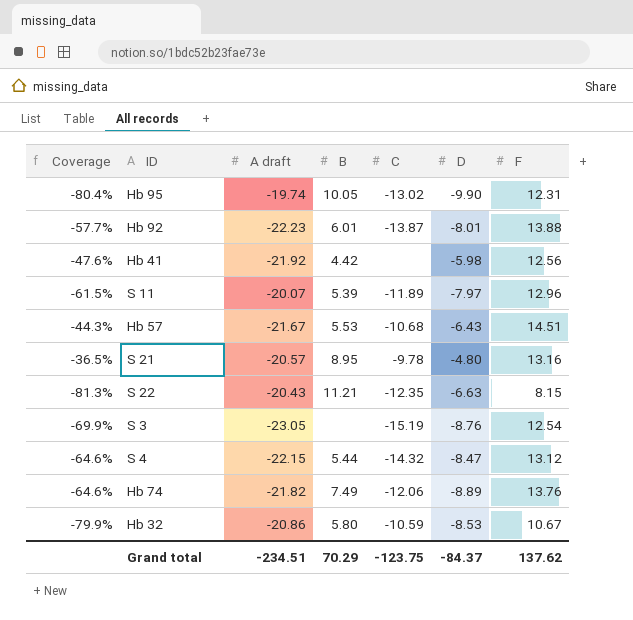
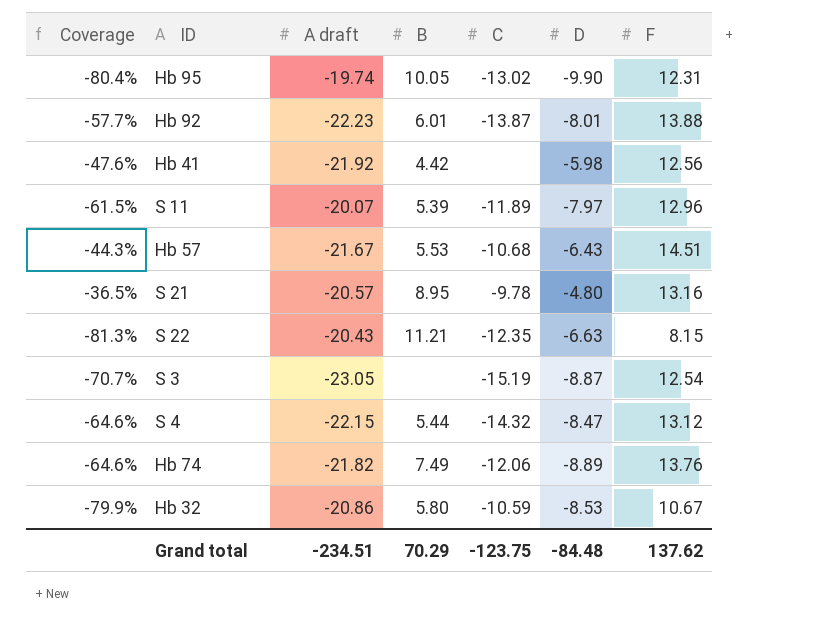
S 3 | Coverage: -69.9% -> -70.7%
S 3 | D: -8.76 -> -8.87
Grand total | D: -84.37 -> -84.48

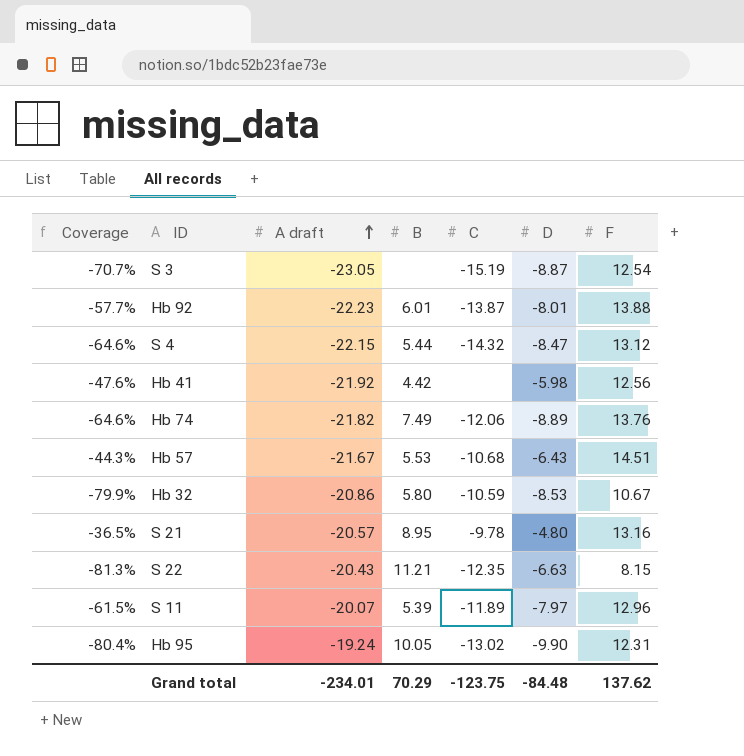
row order: none -> A draft ascending
Hb 95 | A draft: -19.74 -> -19.24
Grand total | A draft: -234.51 -> -234.01

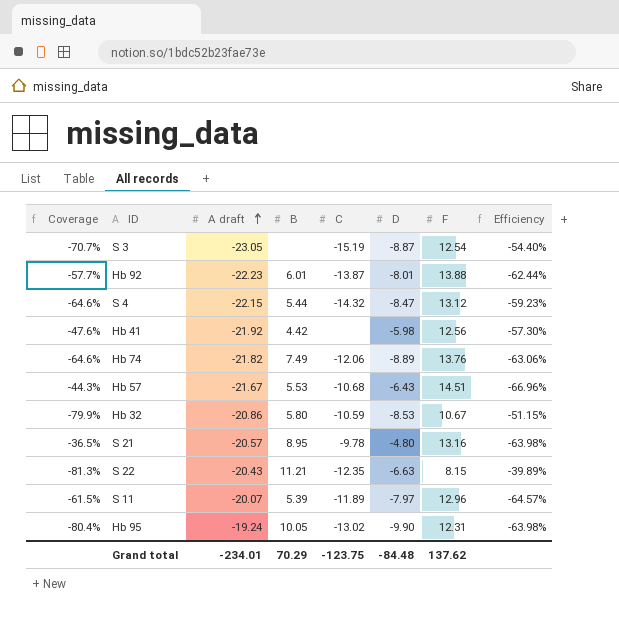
column Efficiency | formula: none -> [F] / [A draft]

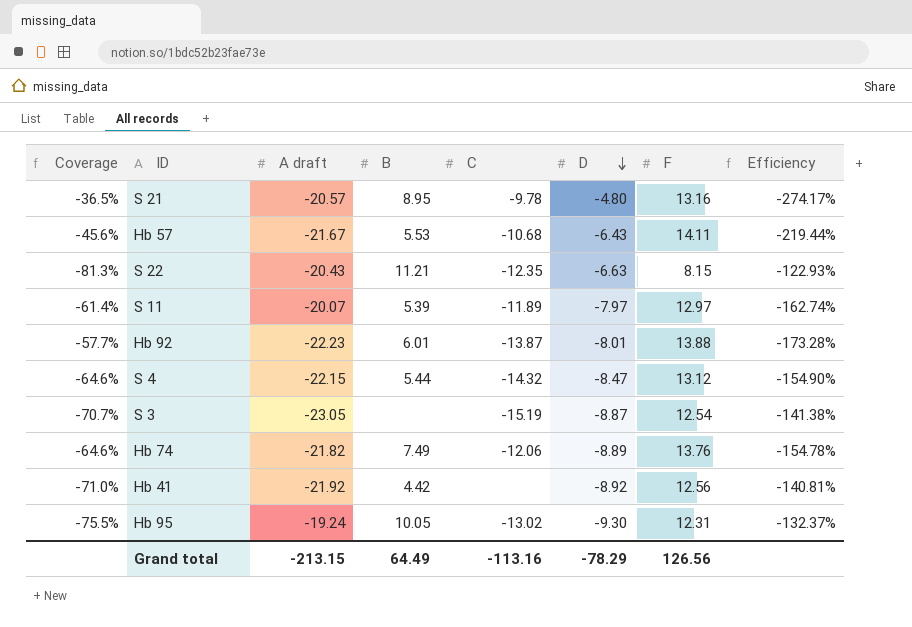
row order: A draft ascending -> D descending
column Efficiency | formula: [F] / [A draft] -> [F] / [D]
row Hb 32: -79.9% | -20.86 | 5.80 | -10.59 | -8.53 | 10.67 | -51.15% -> none
Hb 57 | Coverage: -44.3% -> -45.6%
Hb 57 | F: 14.51 -> 14.11
S 11 | Coverage: -61.5% -> -61.4%
S 11 | F: 12.96 -> 12.97
Hb 41 | Coverage: -47.6% -> -71.0%
Hb 41 | D: -5.98 -> -8.92
Hb 95 | Coverage: -80.4% -> -75.5%
Hb 95 | D: -9.90 -> -9.30
Grand total | A draft: -234.01 -> -213.15
Grand total | B: 70.29 -> 64.49
Grand total | C: -123.75 -> -113.16
Grand total | D: -84.48 -> -78.29
Grand total | F: 137.62 -> 126.56

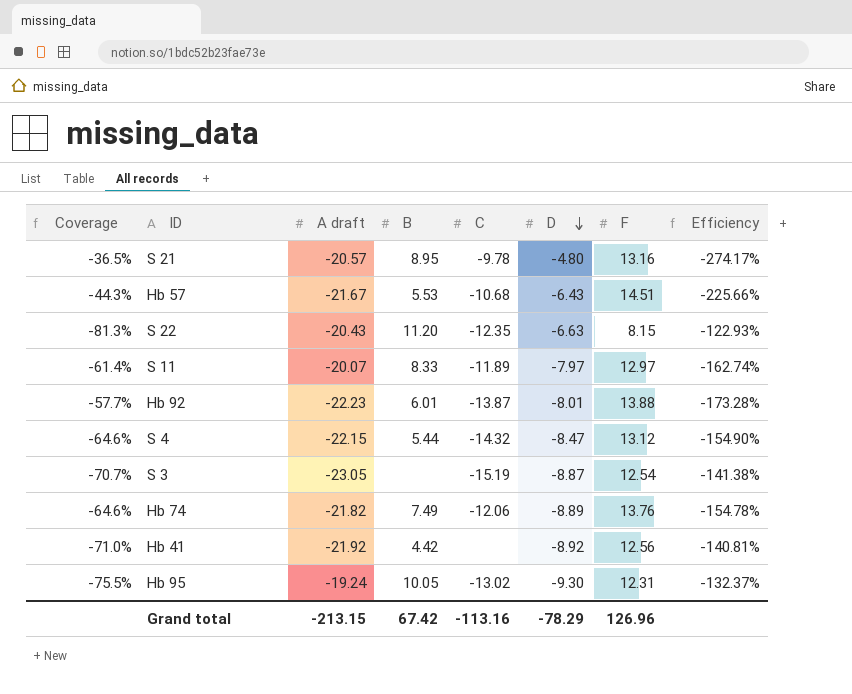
Hb 57 | Coverage: -45.6% -> -44.3%
Hb 57 | F: 14.11 -> 14.51
Hb 57 | Efficiency: -219.44% -> -225.66%
S 22 | B: 11.21 -> 11.20
S 11 | B: 5.39 -> 8.33
Grand total | B: 64.49 -> 67.42
Grand total | F: 126.56 -> 126.96

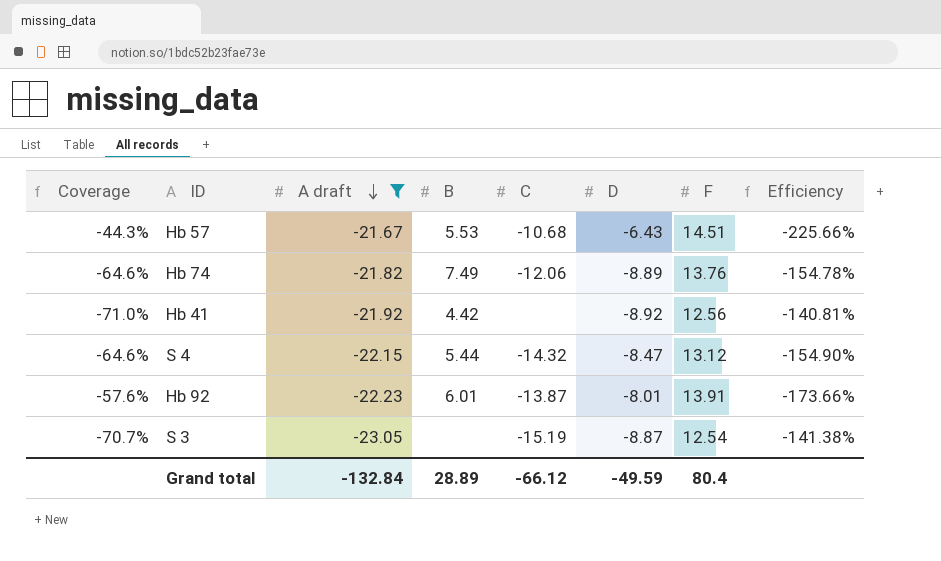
filter: none -> A draft <= -21.67
row order: D descending -> A draft descending
Hb 92 | Coverage: -57.7% -> -57.6%
Hb 92 | F: 13.88 -> 13.91
Hb 92 | Efficiency: -173.28% -> -173.66%
Grand total | A draft: -213.15 -> -132.84
Grand total | B: 67.42 -> 28.89
Grand total | C: -113.16 -> -66.12
Grand total | D: -78.29 -> -49.59
Grand total | F: 126.96 -> 80.4

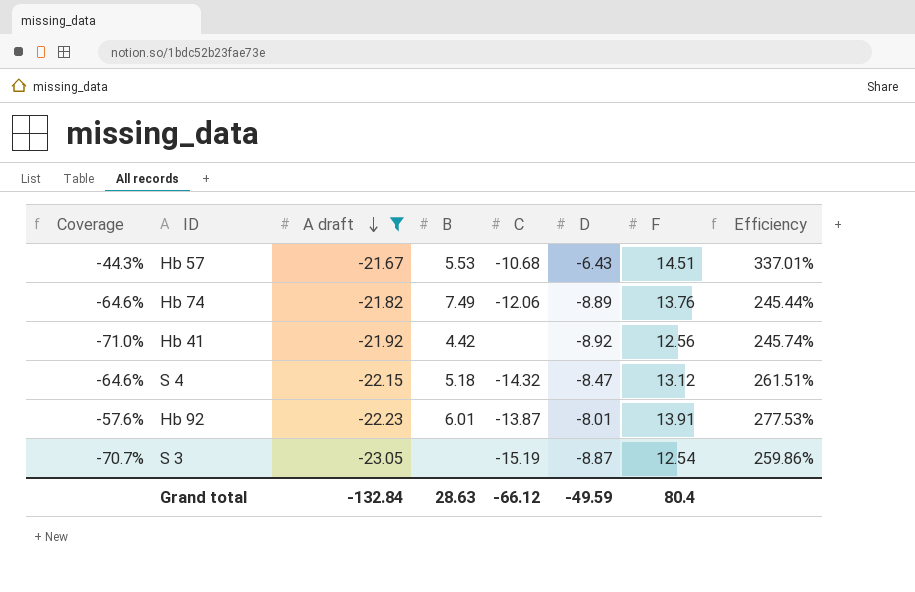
column Efficiency | formula: [F] / [D] -> [A draft] / [D]
S 4 | B: 5.44 -> 5.18
Grand total | B: 28.89 -> 28.63

